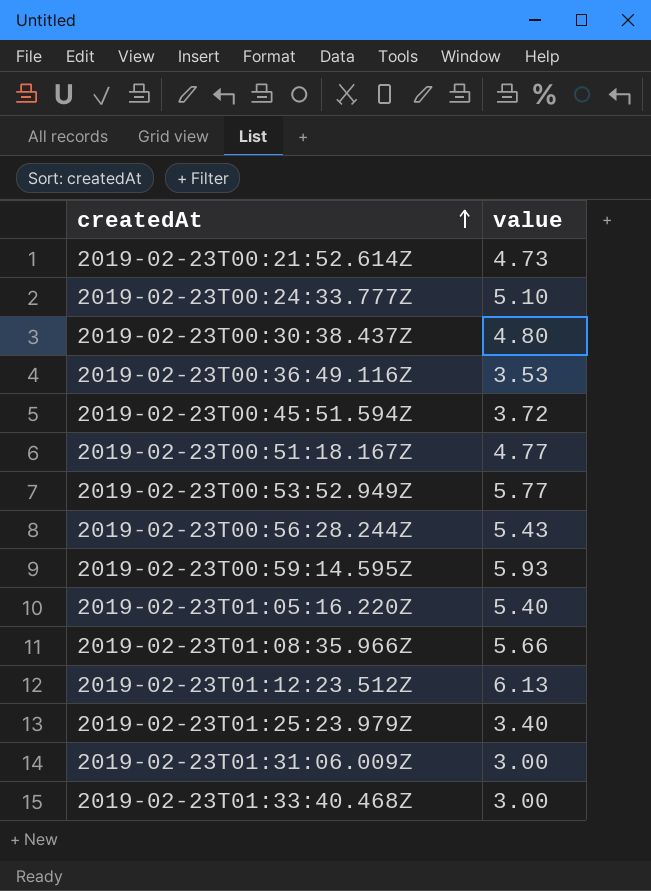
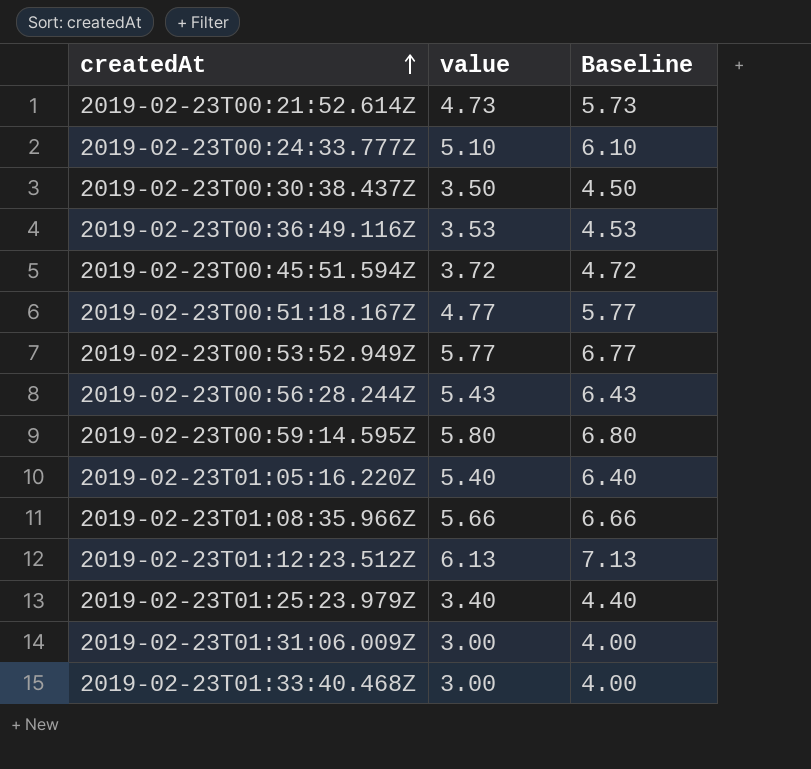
column Baseline | formula: none -> [value] + 1
2019-02-23T00:30:38.437Z | value: 4.80 -> 3.50
2019-02-23T00:59:14.595Z | value: 5.93 -> 5.80

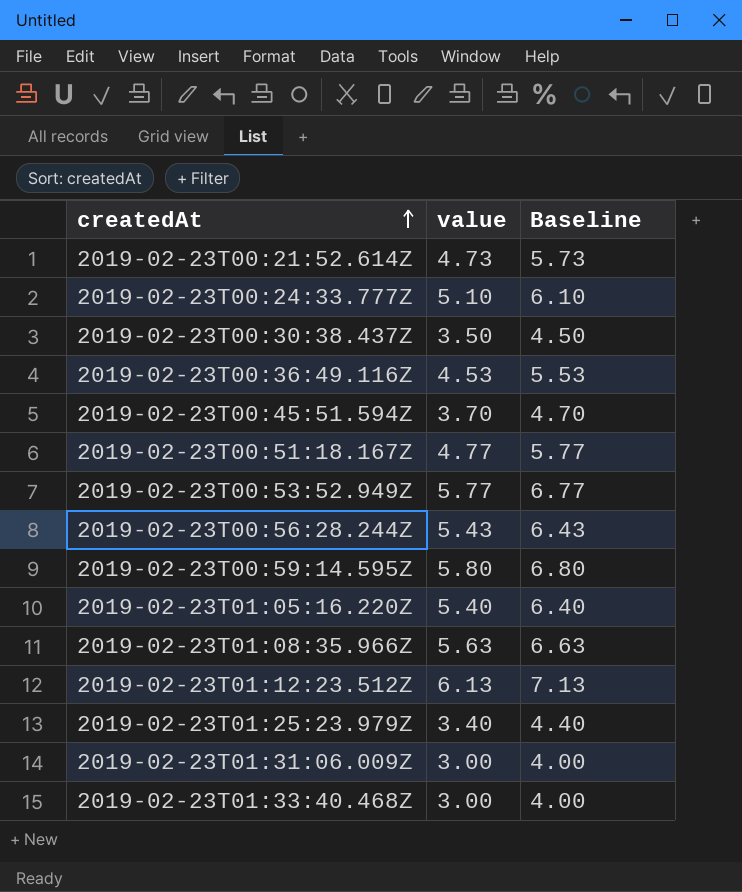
2019-02-23T00:36:49.116Z | value: 3.53 -> 4.53
2019-02-23T00:36:49.116Z | Baseline: 4.53 -> 5.53
2019-02-23T00:45:51.594Z | value: 3.72 -> 3.70
2019-02-23T00:45:51.594Z | Baseline: 4.72 -> 4.70
2019-02-23T01:08:35.966Z | value: 5.66 -> 5.63
2019-02-23T01:08:35.966Z | Baseline: 6.66 -> 6.63

